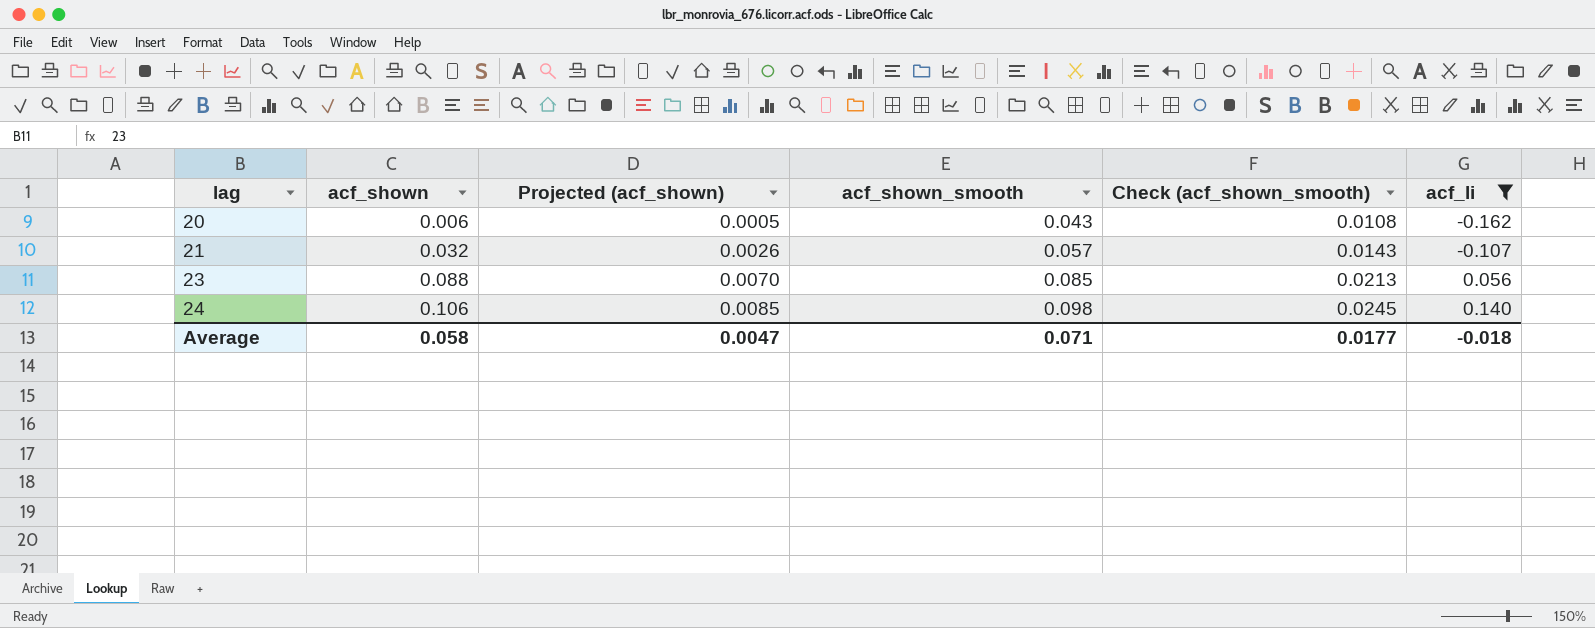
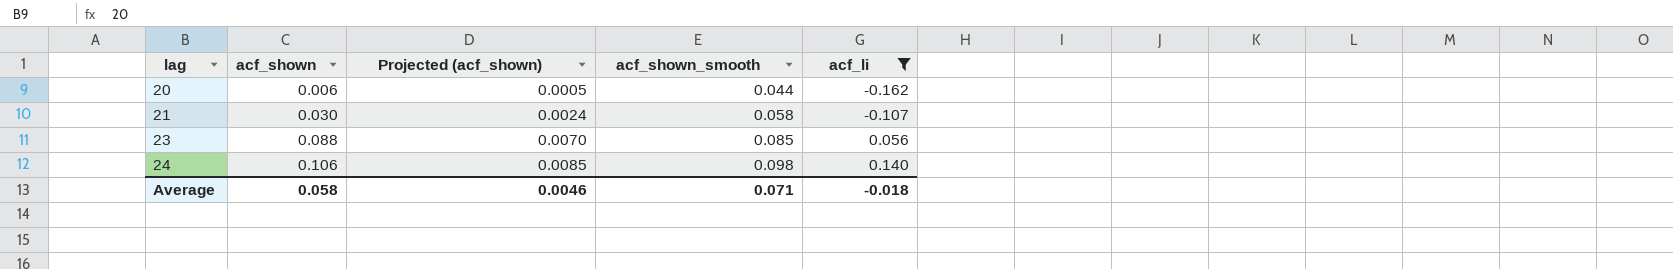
column Check (acf_shown_smooth) | formula: [acf_shown_smooth] * 0.25 -> none
20 | acf_shown_smooth: 0.043 -> 0.044
21 | acf_shown: 0.032 -> 0.030
21 | Projected (acf_shown): 0.0026 -> 0.0024
21 | acf_shown_smooth: 0.057 -> 0.058
Average | Projected (acf_shown): 0.0047 -> 0.0046

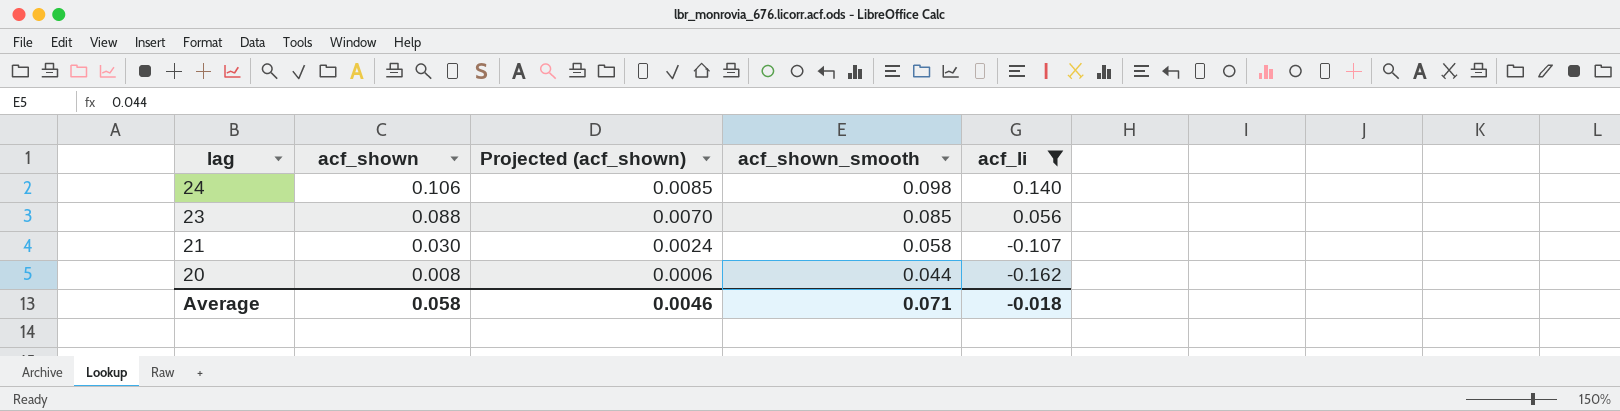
row order: lag ascending -> lag descending
20 | acf_shown: 0.006 -> 0.008
20 | Projected (acf_shown): 0.0005 -> 0.0006

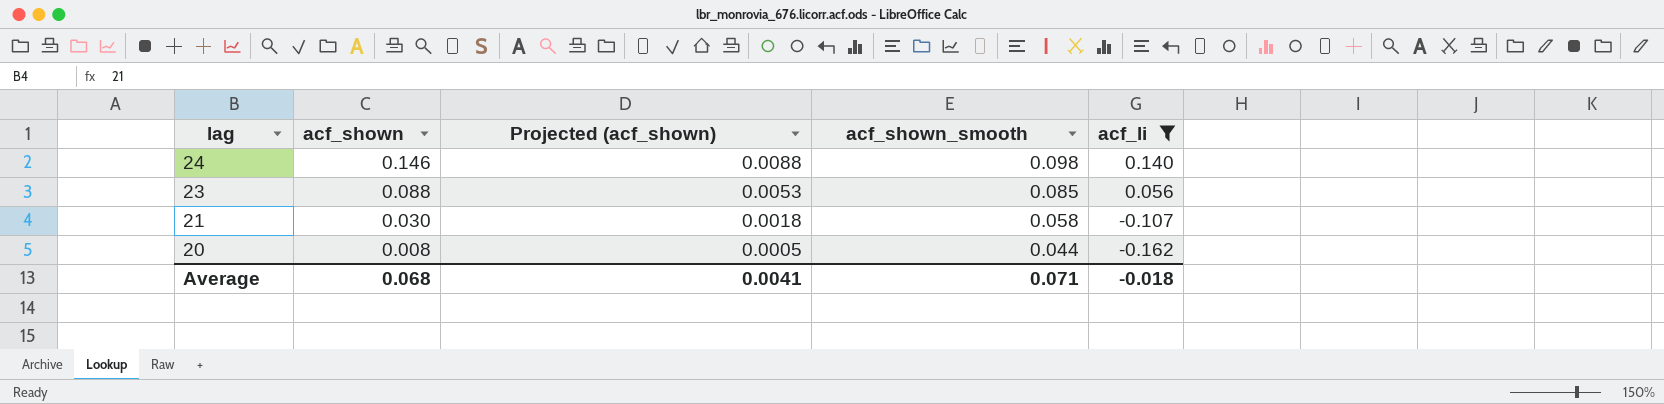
column Projected (acf_shown) | formula: [acf_shown] * 0.08 -> [acf_shown] * 0.06
24 | acf_shown: 0.106 -> 0.146
Average | acf_shown: 0.058 -> 0.068
Average | Projected (acf_shown): 0.0046 -> 0.0041

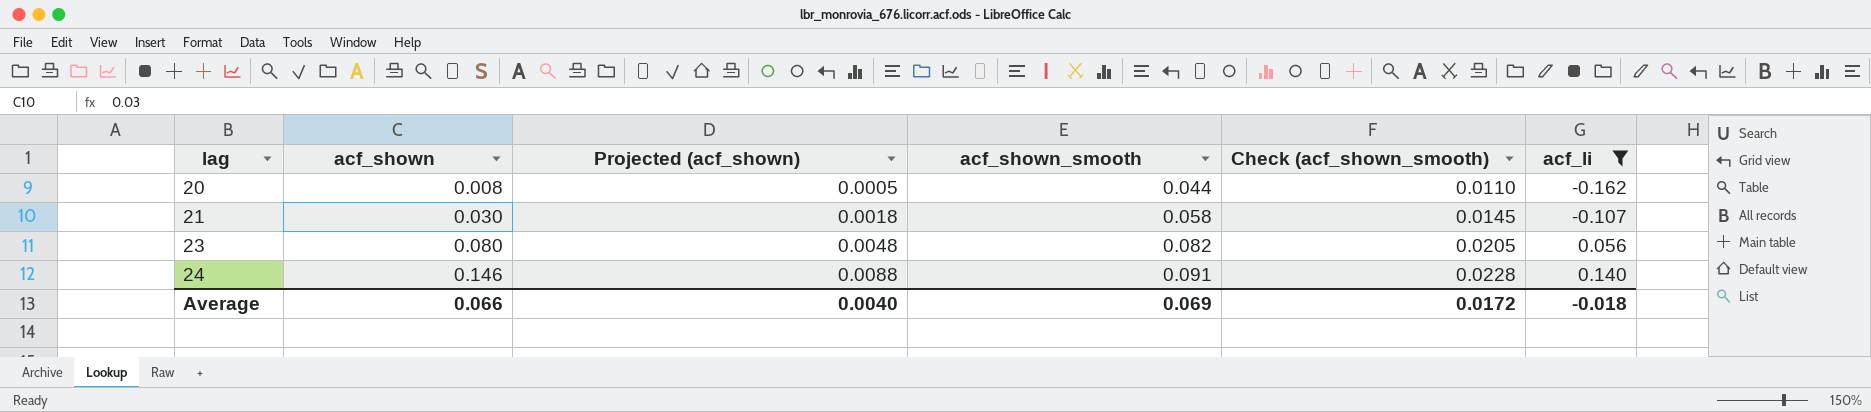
row order: lag descending -> lag ascending
column Check (acf_shown_smooth) | formula: none -> [acf_shown_smooth] * 0.25
23 | acf_shown: 0.088 -> 0.080
23 | Projected (acf_shown): 0.0053 -> 0.0048
23 | acf_shown_smooth: 0.085 -> 0.082
24 | acf_shown_smooth: 0.098 -> 0.091
Average | acf_shown: 0.068 -> 0.066
Average | Projected (acf_shown): 0.0041 -> 0.0040
Average | acf_shown_smooth: 0.071 -> 0.069

